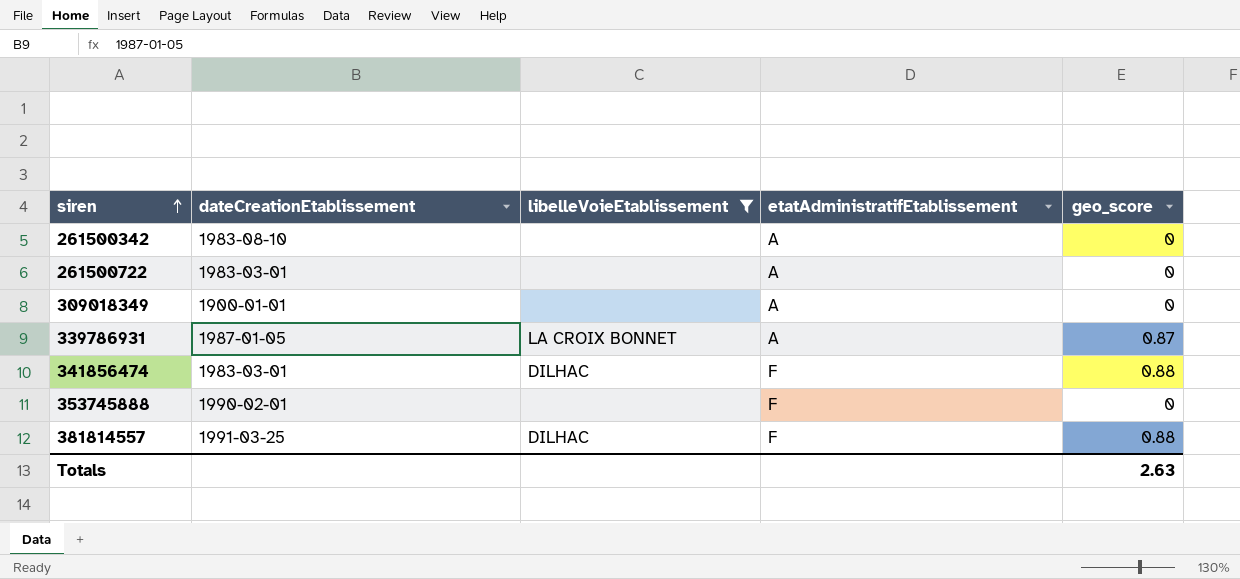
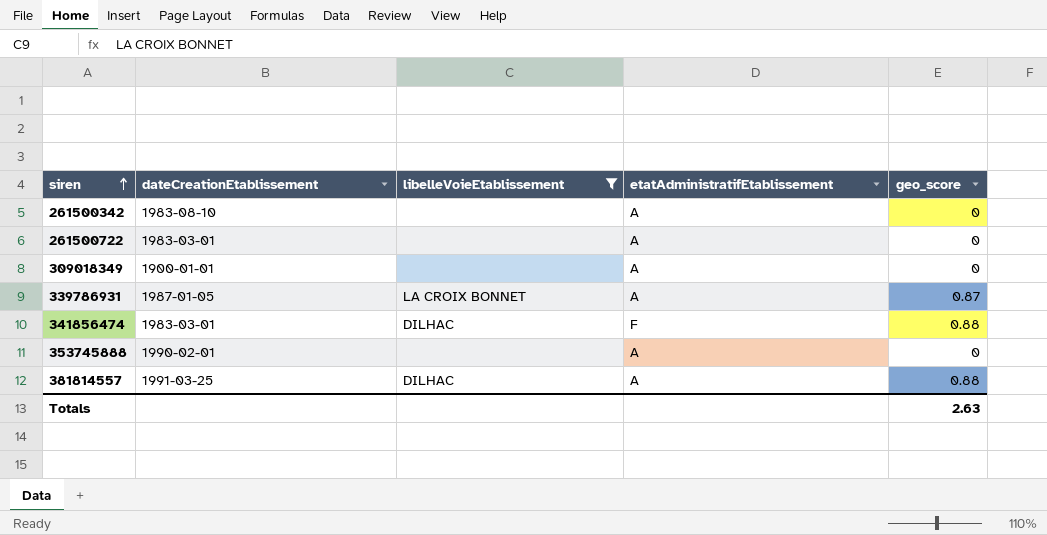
353745888 | etatAdministratifEtablissement: F -> A
381814557 | etatAdministratifEtablissement: F -> A

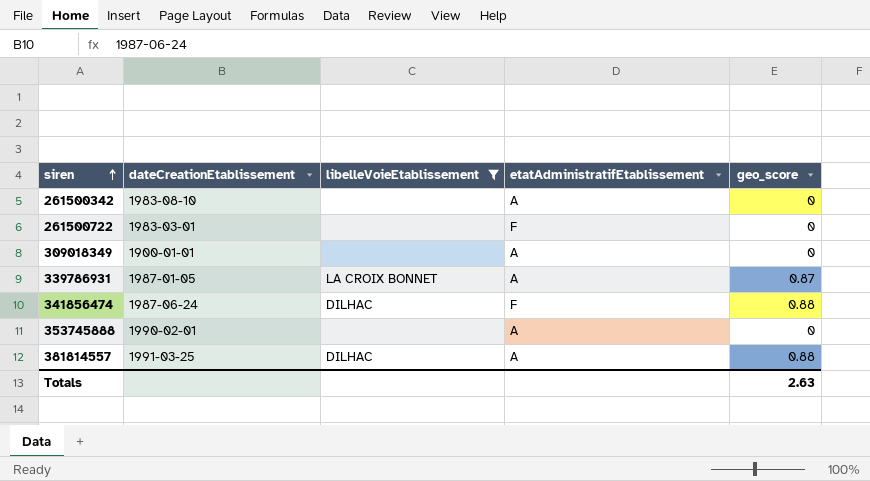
261500722 | etatAdministratifEtablissement: A -> F
341856474 | dateCreationEtablissement: 1983-03-01 -> 1987-06-24

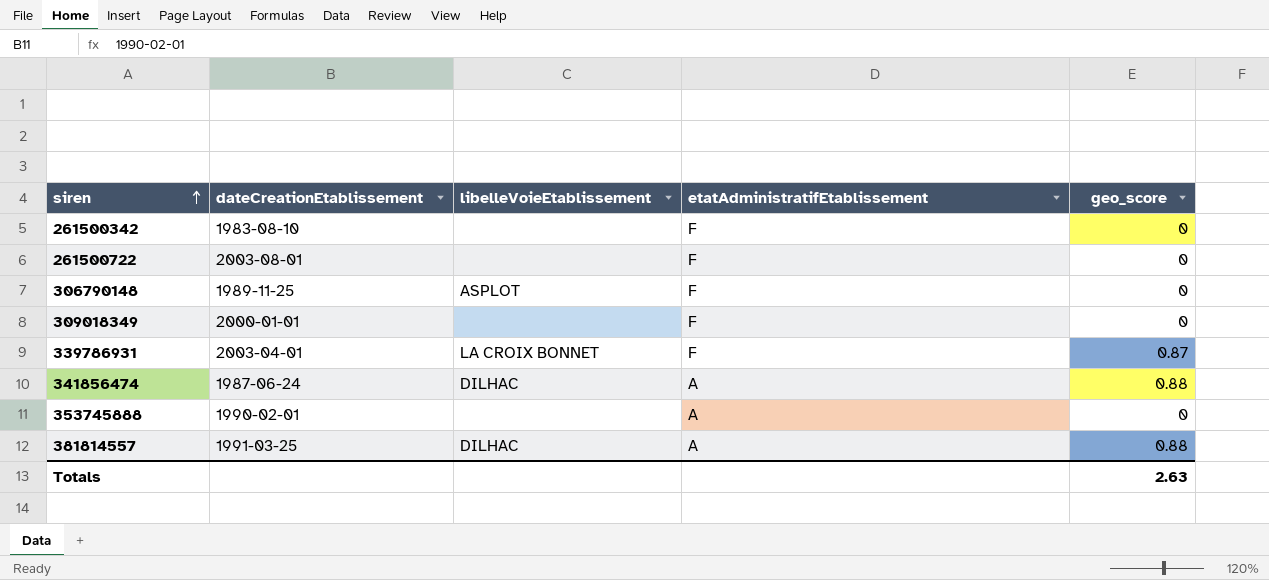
filter: libelleVoieEtablissement != ASPLOT -> none
261500342 | etatAdministratifEtablissement: A -> F
261500722 | dateCreationEtablissement: 1983-03-01 -> 2003-08-01
309018349 | dateCreationEtablissement: 1900-01-01 -> 2000-01-01
309018349 | etatAdministratifEtablissement: A -> F
339786931 | dateCreationEtablissement: 1987-01-05 -> 2003-04-01
339786931 | etatAdministratifEtablissement: A -> F
341856474 | etatAdministratifEtablissement: F -> A

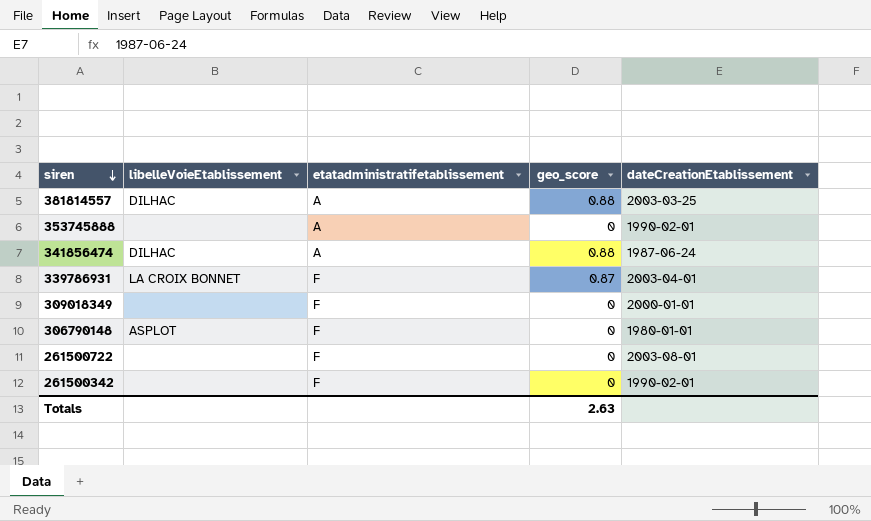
row order: siren ascending -> siren descending
column name: etatAdministratifEtablissement -> etatadministratifetablissement
column dateCreationEtablissement | position: 2 -> 5
381814557 | dateCreationEtablissement: 1991-03-25 -> 2003-03-25
306790148 | dateCreationEtablissement: 1989-11-25 -> 1980-01-01
261500342 | dateCreationEtablissement: 1983-08-10 -> 1990-02-01

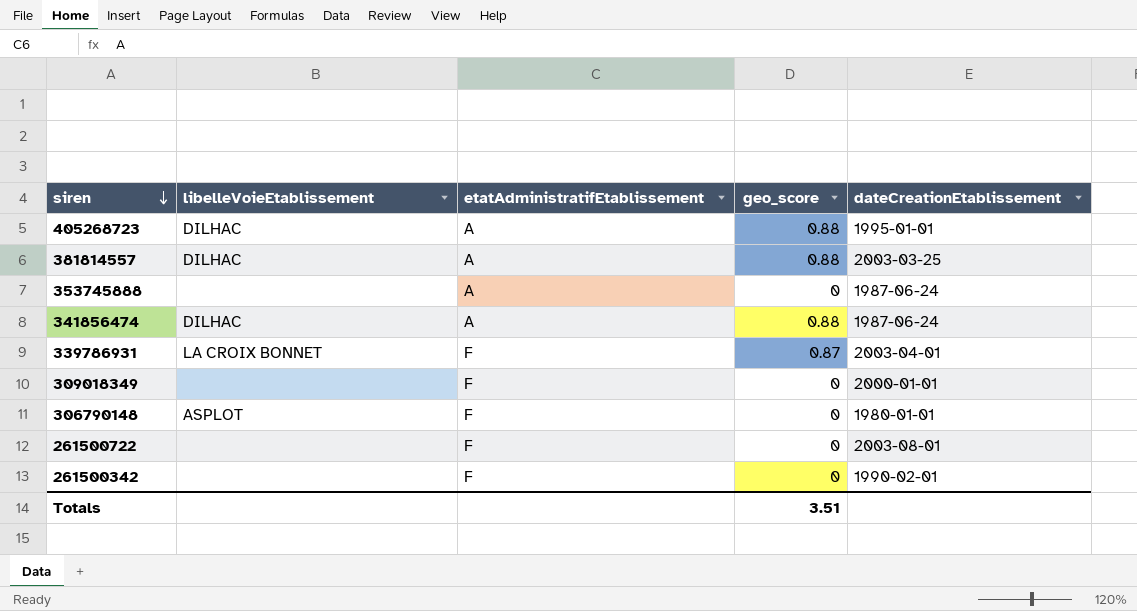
column name: etatadministratifetablissement -> etatAdministratifEtablissement
row 405268723: none -> DILHAC | A | 0.88 | 1995-01-01
353745888 | dateCreationEtablissement: 1990-02-01 -> 1987-06-24
Totals | geo_score: 2.63 -> 3.51

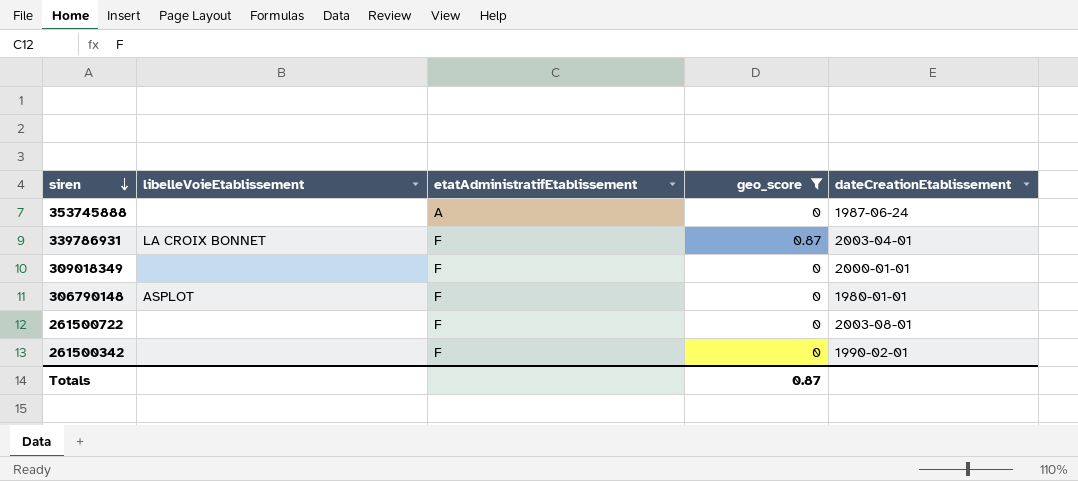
filter: none -> geo_score != 0.88
Totals | geo_score: 3.51 -> 0.87

